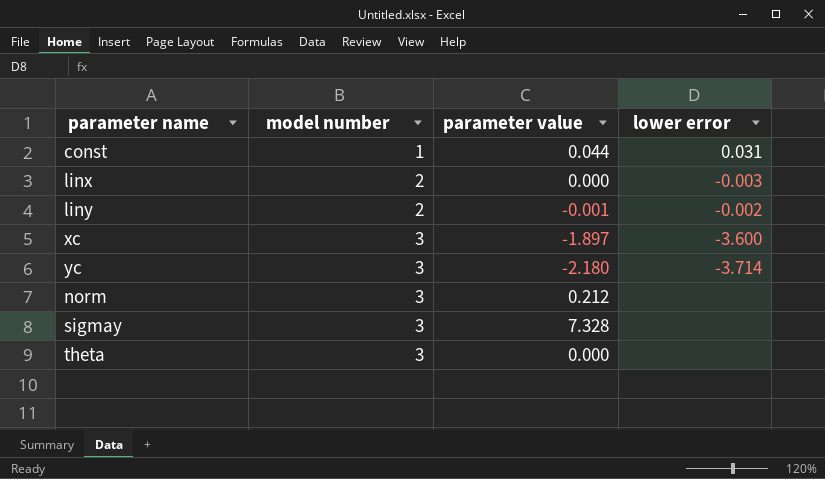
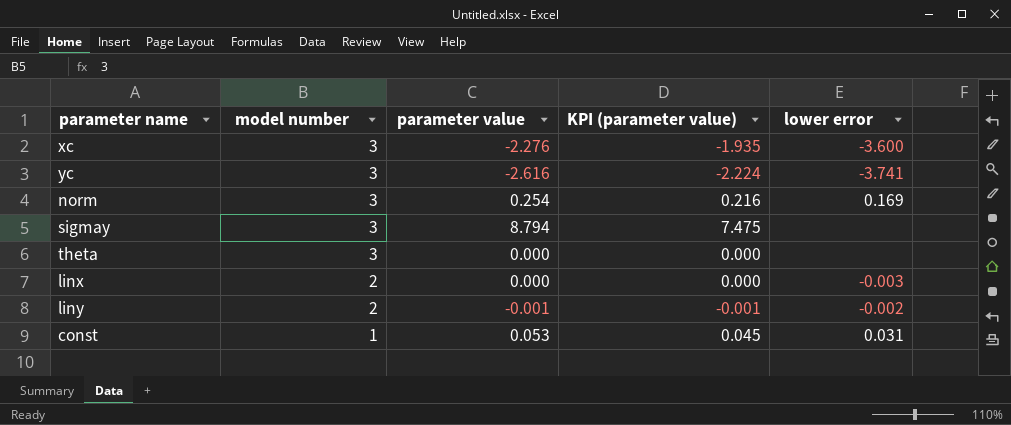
row order: model number ascending -> model number descending
column KPI (parameter value) | formula: none -> [parameter value] * 0.85
xc | parameter value: -1.897 -> -2.276
yc | parameter value: -2.180 -> -2.616
yc | lower error: -3.714 -> -3.741
norm | parameter value: 0.212 -> 0.254
norm | lower error: none -> 0.169
sigmay | parameter value: 7.328 -> 8.794
const | parameter value: 0.044 -> 0.053

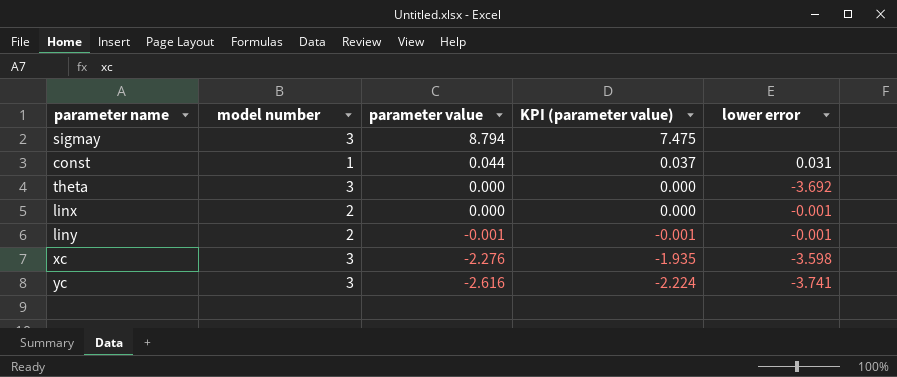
row order: model number descending -> parameter value descending
row norm: 3 | 0.254 | 0.216 | 0.169 -> none
const | parameter value: 0.053 -> 0.044
const | KPI (parameter value): 0.045 -> 0.037
theta | lower error: none -> -3.692
linx | lower error: -0.003 -> -0.001
liny | lower error: -0.002 -> -0.001
xc | lower error: -3.600 -> -3.598

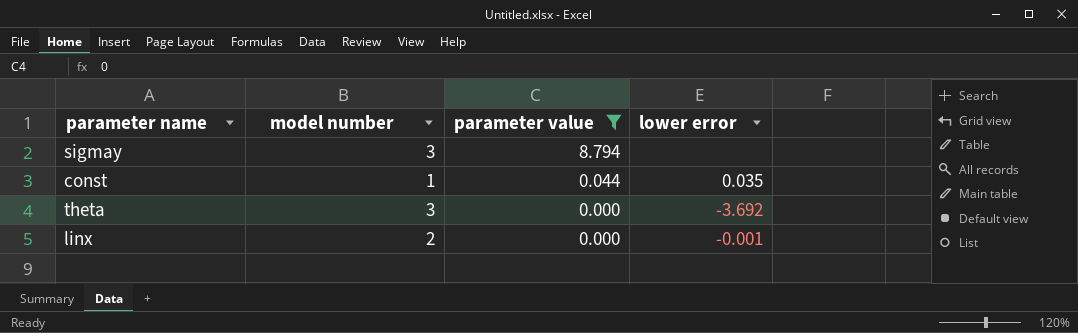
filter: none -> parameter value >= 0.000
column KPI (parameter value) | formula: [parameter value] * 0.85 -> none
const | lower error: 0.031 -> 0.035

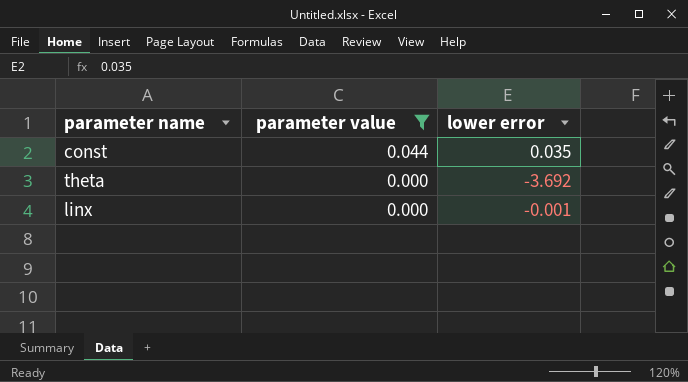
column model number | position: 2 -> none
row sigmay: 3 | 8.794 | none -> none

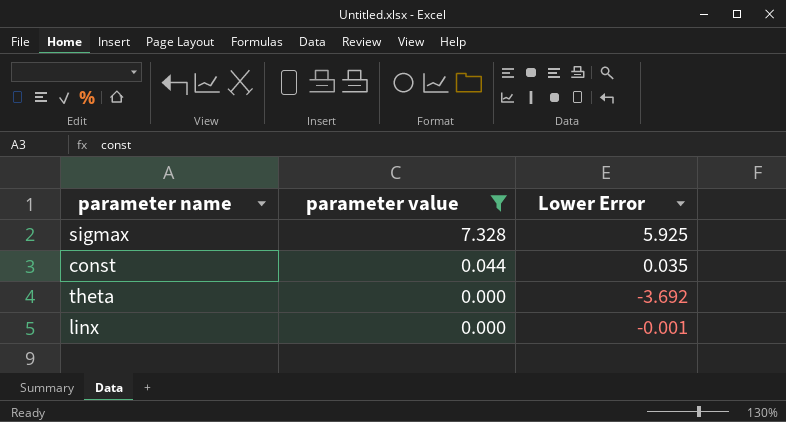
column name: lower error -> Lower Error
row sigmax: none -> 7.328 | 5.925

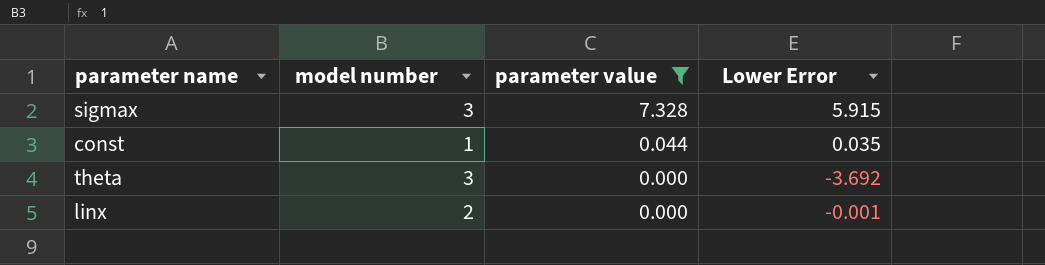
column model number | position: none -> 2
sigmax | Lower Error: 5.925 -> 5.915

